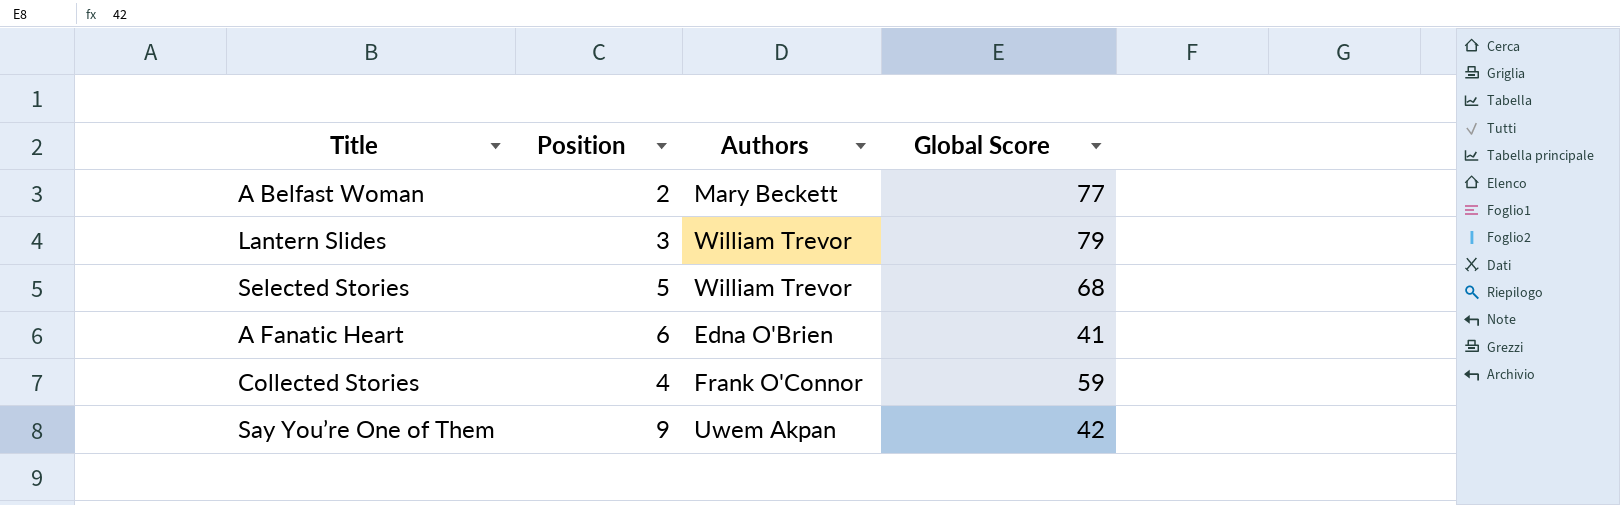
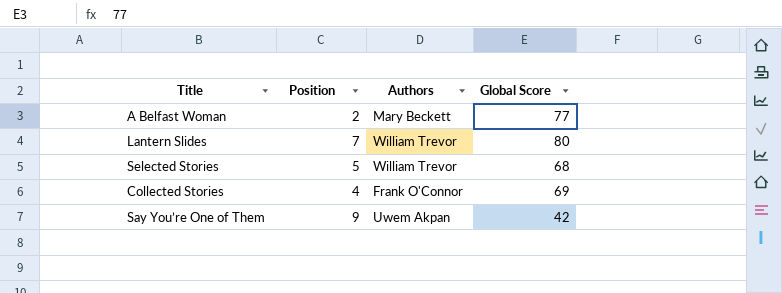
row A Fanatic Heart: 6 | Edna O'Brien | 41 -> none
Lantern Slides | Position: 3 -> 7
Lantern Slides | Global Score: 79 -> 80
Collected Stories | Global Score: 59 -> 69

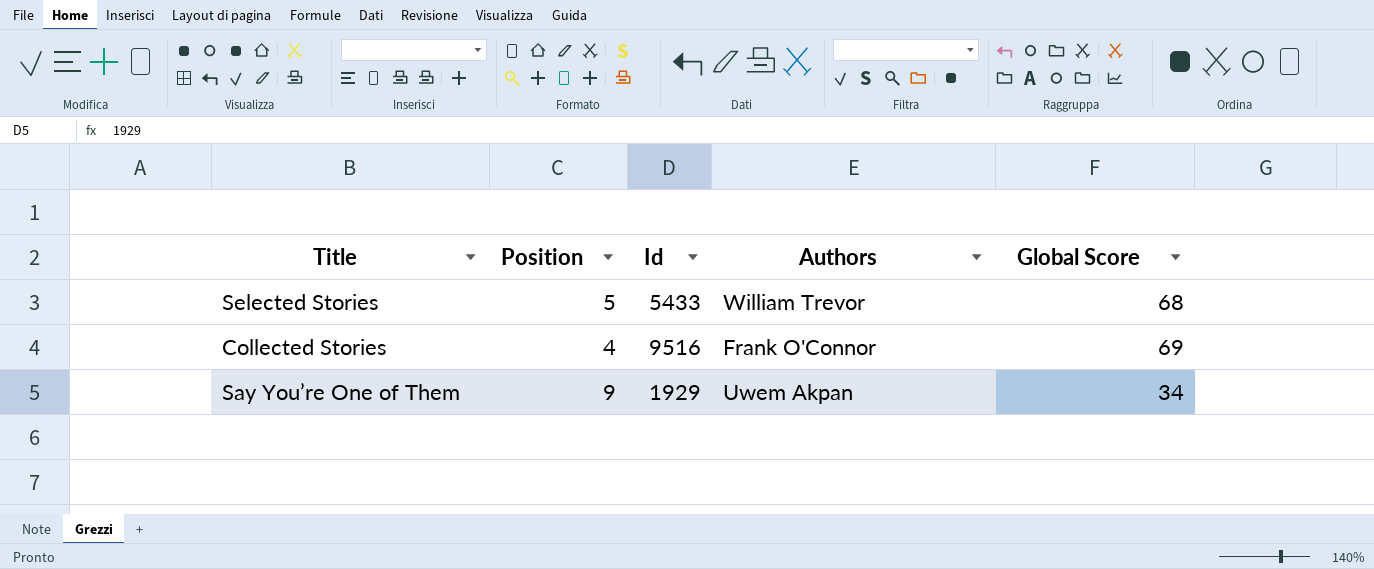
column Id | position: none -> 3
row A Belfast Woman: 2 | Mary Beckett | 77 -> none
row Lantern Slides: 7 | William Trevor | 80 -> none
Say You’re One of Them | Global Score: 42 -> 34

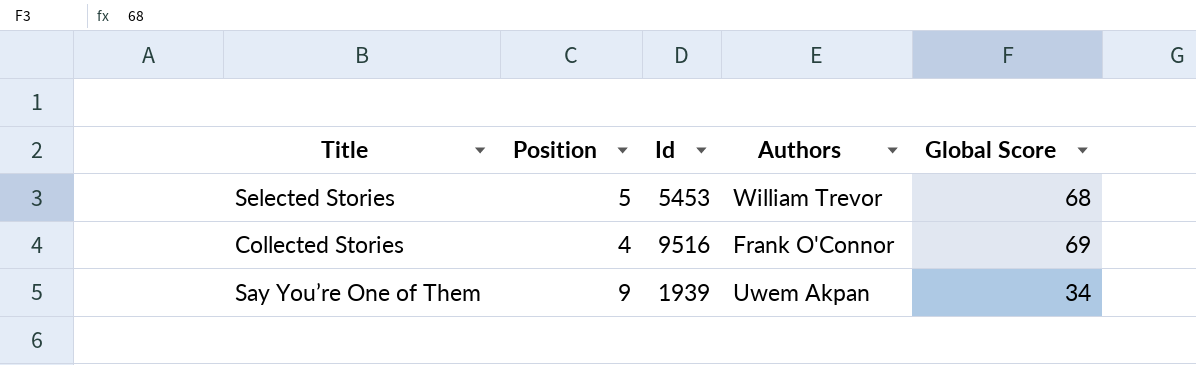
Selected Stories | Id: 5433 -> 5453
Say You’re One of Them | Id: 1929 -> 1939

